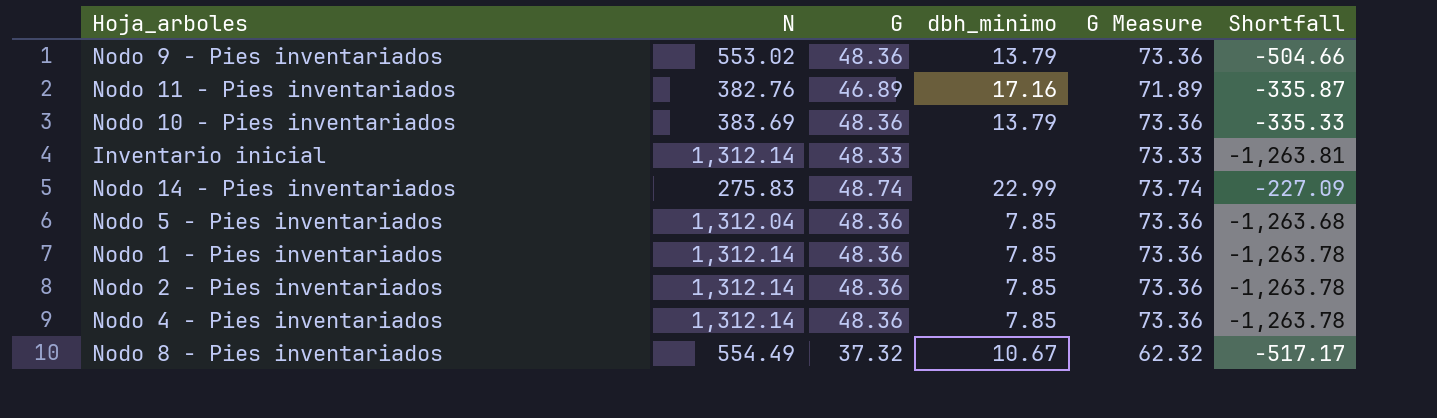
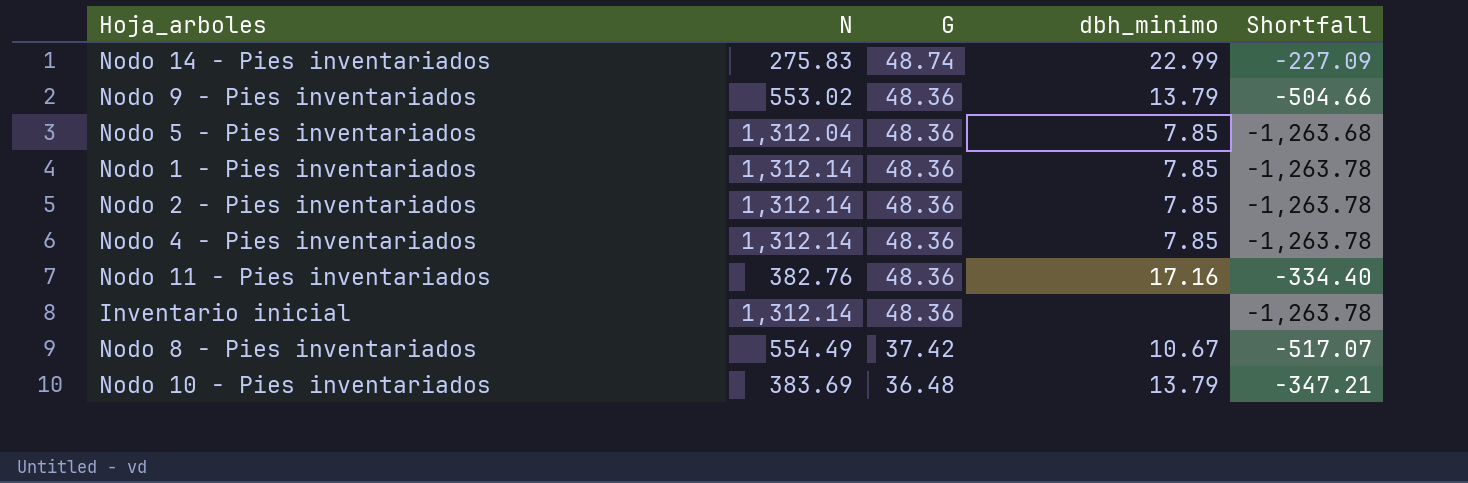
row order: none -> G descending
column G Measure | formula: [G] + 25 -> none
Nodo 11 - Pies inventariados | G: 46.89 -> 48.36
Nodo 11 - Pies inventariados | Shortfall: -335.87 -> -334.40
Inventario inicial | G: 48.33 -> 48.36
Inventario inicial | Shortfall: -1,263.81 -> -1,263.78
Nodo 8 - Pies inventariados | G: 37.32 -> 37.42
Nodo 8 - Pies inventariados | Shortfall: -517.17 -> -517.07
Nodo 10 - Pies inventariados | G: 48.36 -> 36.48
Nodo 10 - Pies inventariados | Shortfall: -335.33 -> -347.21

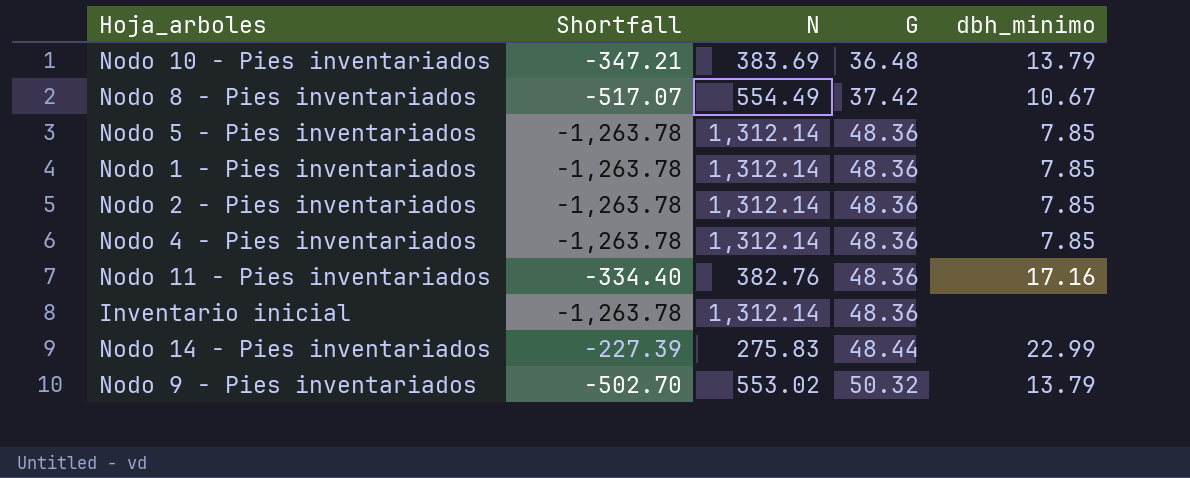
row order: G descending -> G ascending
column Shortfall | position: 5 -> 2
Nodo 5 - Pies inventariados | Shortfall: -1,263.68 -> -1,263.78
Nodo 5 - Pies inventariados | N: 1,312.04 -> 1,312.14
Nodo 14 - Pies inventariados | Shortfall: -227.09 -> -227.39
Nodo 14 - Pies inventariados | G: 48.74 -> 48.44
Nodo 9 - Pies inventariados | Shortfall: -504.66 -> -502.70
Nodo 9 - Pies inventariados | G: 48.36 -> 50.32

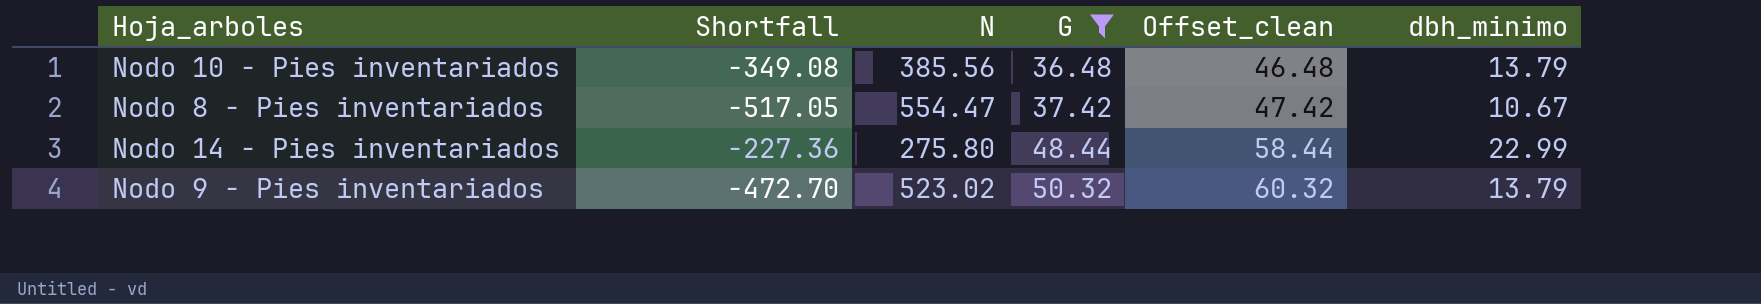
filter: none -> G != 48.36
column Offset_clean | formula: none -> [G] + 10
Nodo 10 - Pies inventariados | Shortfall: -347.21 -> -349.08
Nodo 10 - Pies inventariados | N: 383.69 -> 385.56
Nodo 8 - Pies inventariados | Shortfall: -517.07 -> -517.05
Nodo 8 - Pies inventariados | N: 554.49 -> 554.47
Nodo 14 - Pies inventariados | Shortfall: -227.39 -> -227.36
Nodo 14 - Pies inventariados | N: 275.83 -> 275.80
Nodo 9 - Pies inventariados | Shortfall: -502.70 -> -472.70
Nodo 9 - Pies inventariados | N: 553.02 -> 523.02

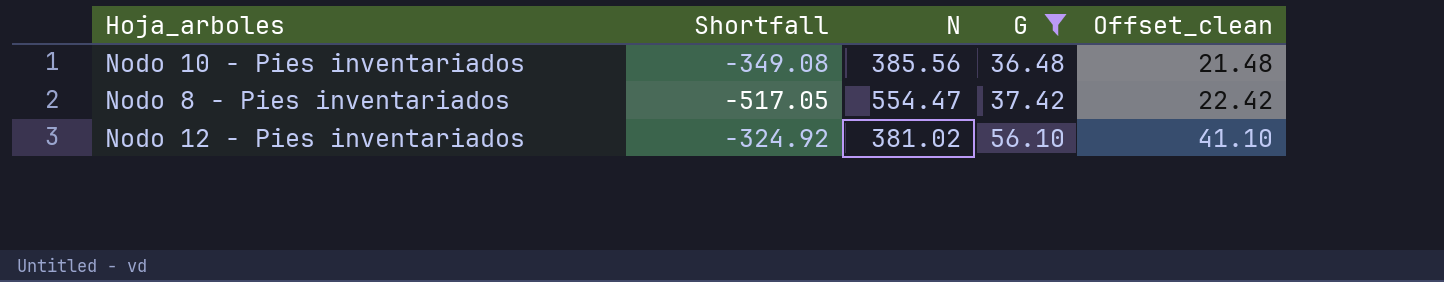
column dbh_minimo | position: 6 -> none
column Offset_clean | formula: [G] + 10 -> [G] - 15
row Nodo 14 - Pies inventariados: -227.36 | 275.80 | 48.44 | 58.44 | 22.99 -> none
row Nodo 9 - Pies inventariados: -472.70 | 523.02 | 50.32 | 60.32 | 13.79 -> none
row Nodo 12 - Pies inventariados: none -> -324.92 | 381.02 | 56.10 | 41.10

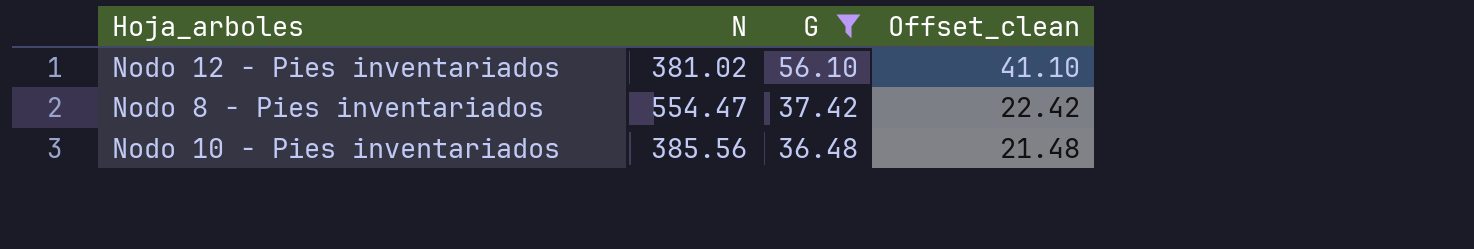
row order: G ascending -> G descending
column Shortfall | formula: [G] - [N] -> none

